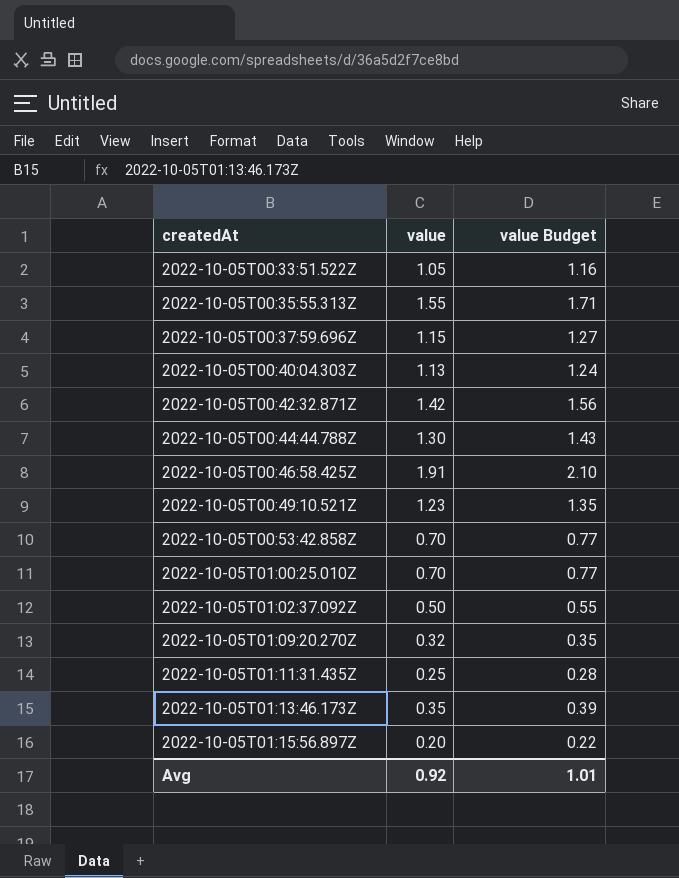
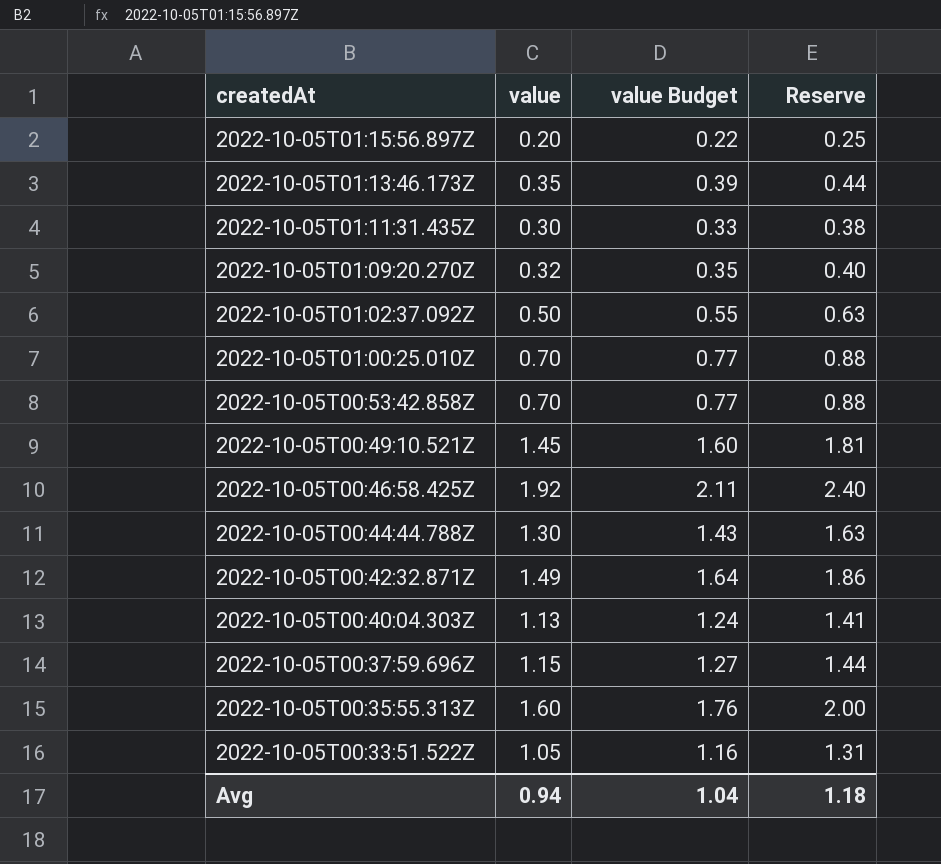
row order: createdAt ascending -> createdAt descending
column Reserve | formula: none -> [value] * 1.25
2022-10-05T01:11:31.435Z | value: 0.25 -> 0.30
2022-10-05T01:11:31.435Z | value Budget: 0.28 -> 0.33
2022-10-05T00:49:10.521Z | value: 1.23 -> 1.45
2022-10-05T00:49:10.521Z | value Budget: 1.35 -> 1.60
2022-10-05T00:46:58.425Z | value: 1.91 -> 1.92
2022-10-05T00:46:58.425Z | value Budget: 2.10 -> 2.11
2022-10-05T00:42:32.871Z | value: 1.42 -> 1.49
2022-10-05T00:42:32.871Z | value Budget: 1.56 -> 1.64
2022-10-05T00:35:55.313Z | value: 1.55 -> 1.60
2022-10-05T00:35:55.313Z | value Budget: 1.71 -> 1.76
Avg | value: 0.92 -> 0.94
Avg | value Budget: 1.01 -> 1.04

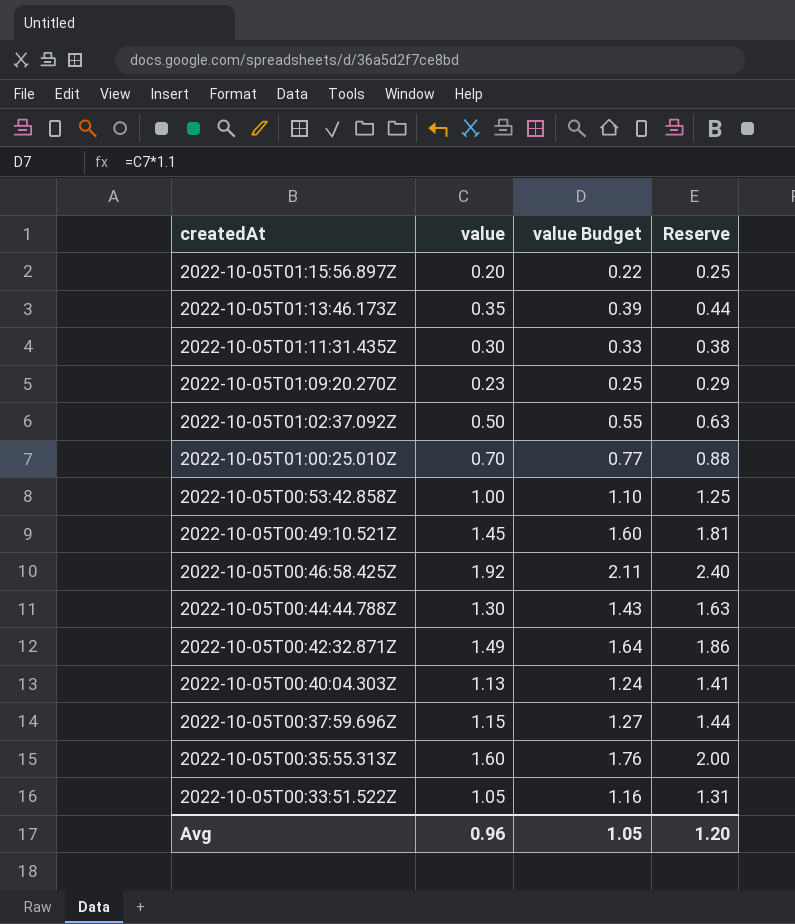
2022-10-05T01:09:20.270Z | value: 0.32 -> 0.23
2022-10-05T01:09:20.270Z | value Budget: 0.35 -> 0.25
2022-10-05T01:09:20.270Z | Reserve: 0.40 -> 0.29
2022-10-05T00:53:42.858Z | value: 0.70 -> 1.00
2022-10-05T00:53:42.858Z | value Budget: 0.77 -> 1.10
2022-10-05T00:53:42.858Z | Reserve: 0.88 -> 1.25
Avg | value: 0.94 -> 0.96
Avg | value Budget: 1.04 -> 1.05
Avg | Reserve: 1.18 -> 1.20

